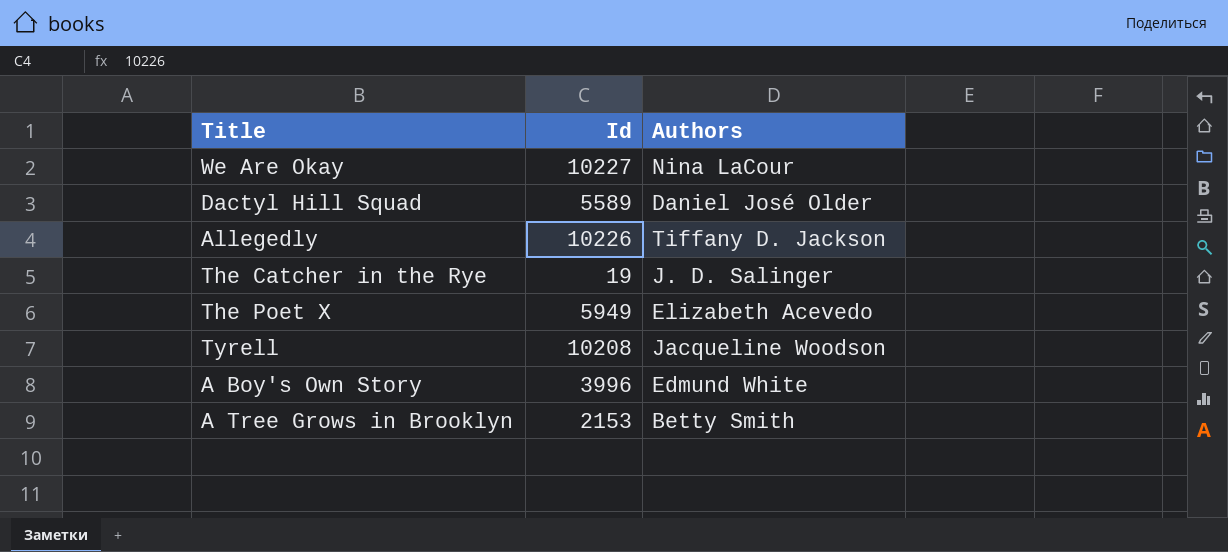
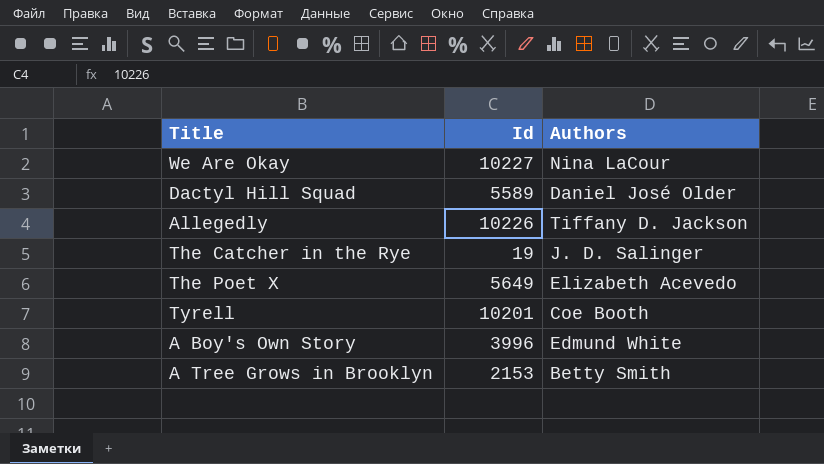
The Poet X | Id: 5949 -> 5649
Tyrell | Id: 10208 -> 10201
Tyrell | Authors: Jacqueline Woodson -> Coe Booth

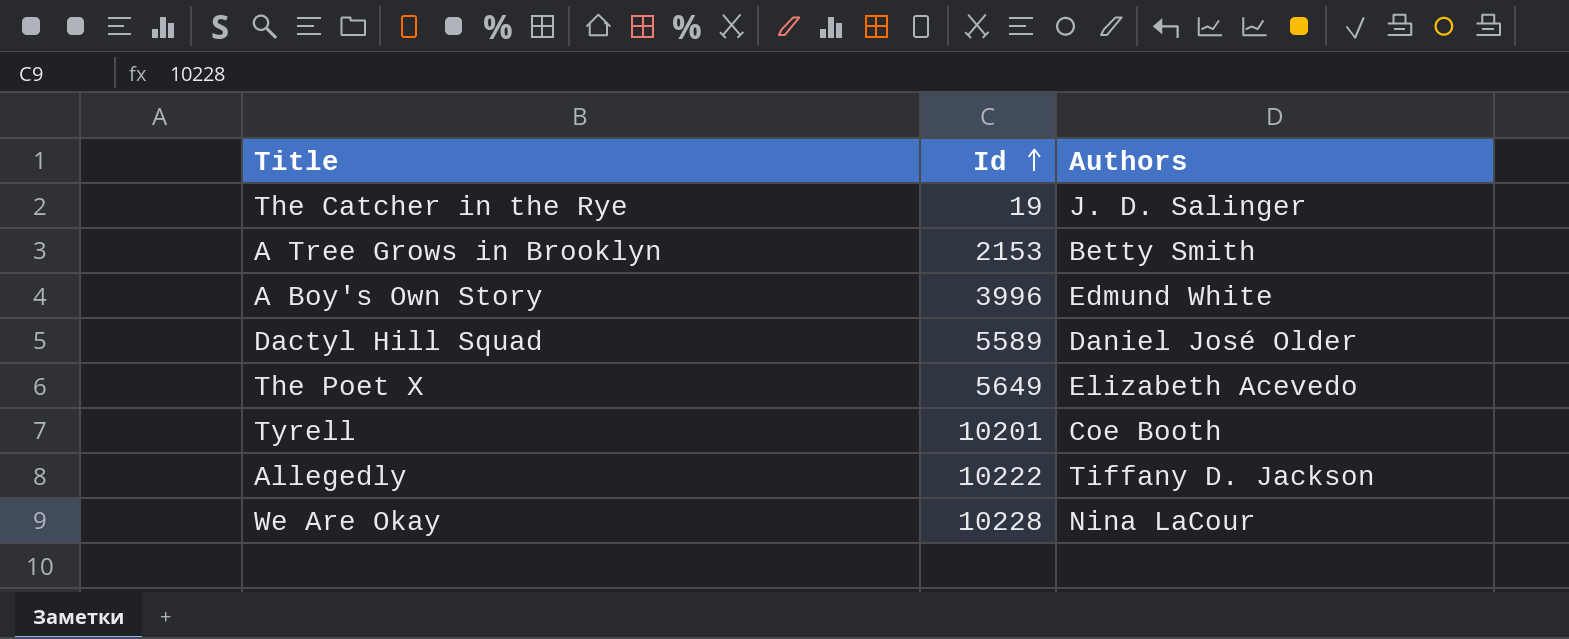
row order: none -> Id ascending
Allegedly | Id: 10226 -> 10222
We Are Okay | Id: 10227 -> 10228

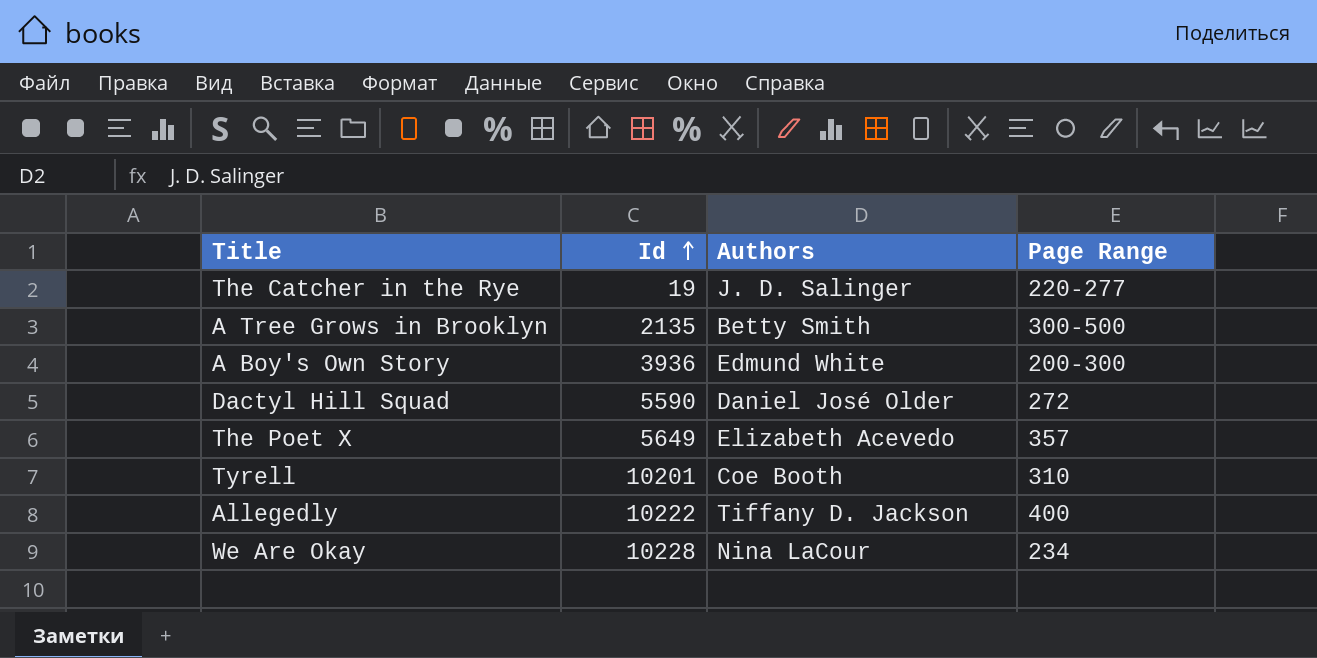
column Page Range | position: none -> 4
A Tree Grows in Brooklyn | Id: 2153 -> 2135
A Boy's Own Story | Id: 3996 -> 3936
Dactyl Hill Squad | Id: 5589 -> 5590

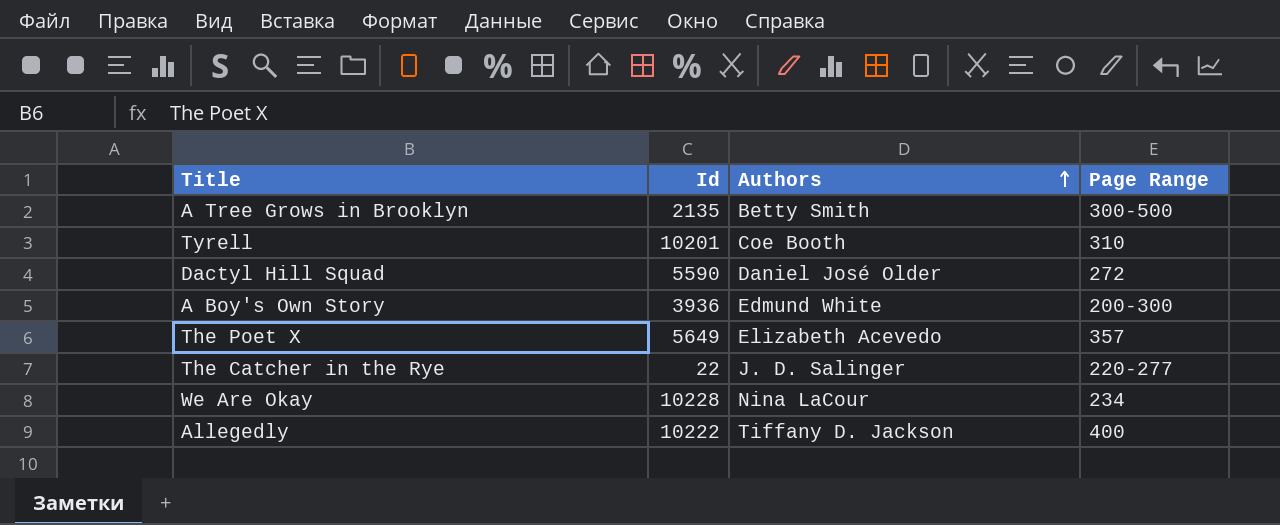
row order: Id ascending -> Authors ascending
The Catcher in the Rye | Id: 19 -> 22

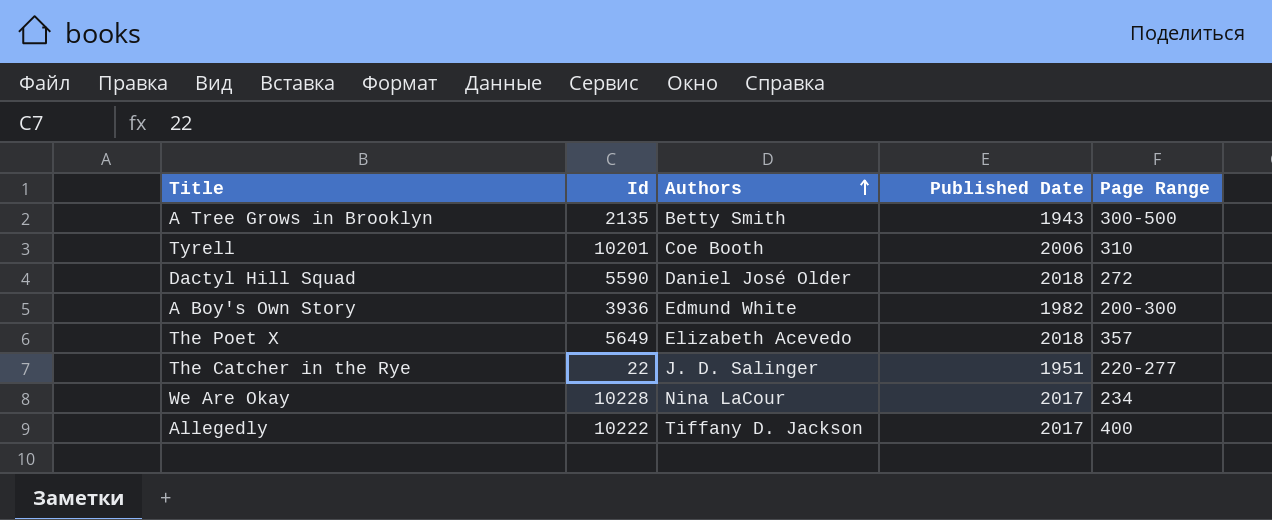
column Published Date | position: none -> 4

